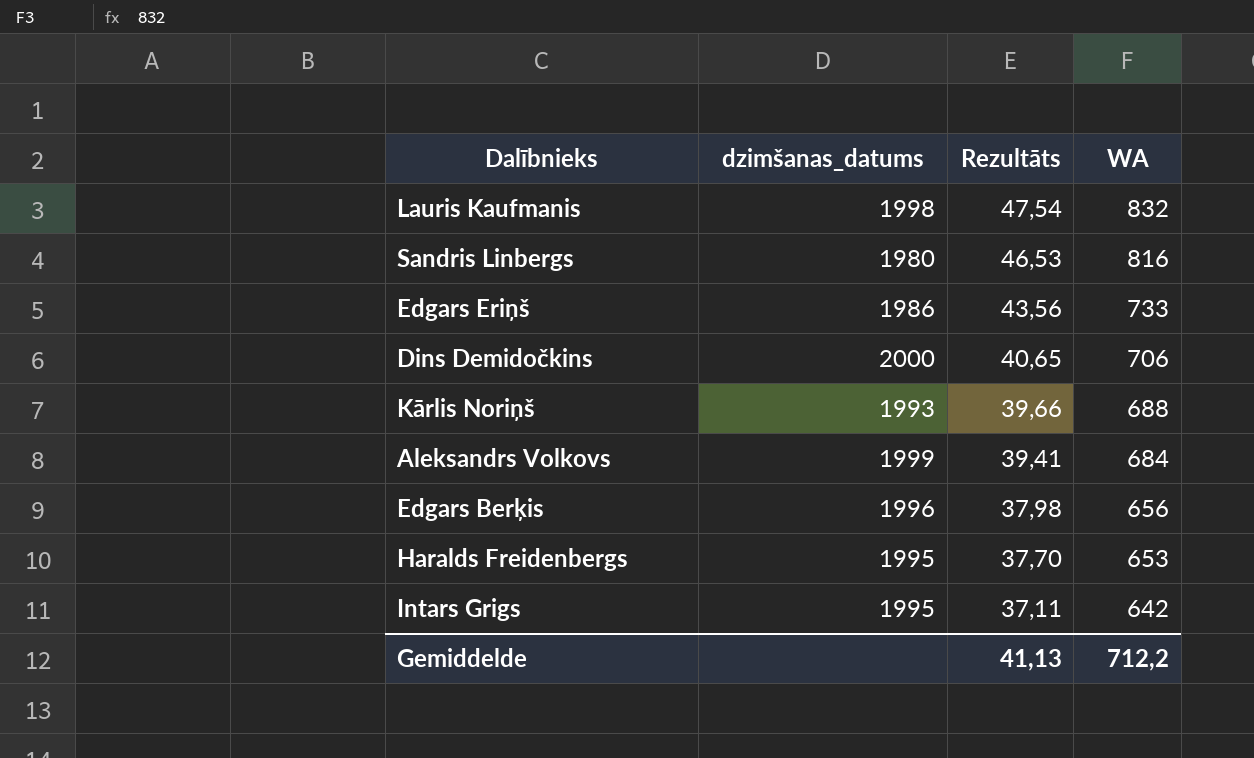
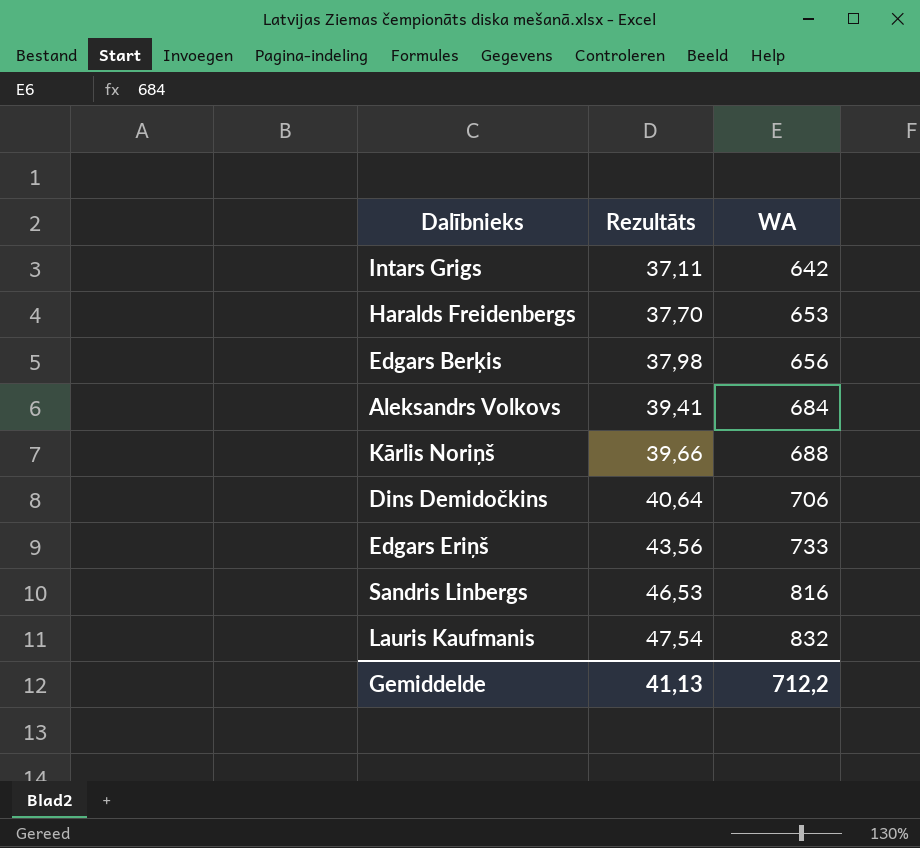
row order: Rezultāts descending -> Rezultāts ascending
column dzimšanas_datums | position: 2 -> none
Dins Demidočkins | Rezultāts: 40,65 -> 40,64

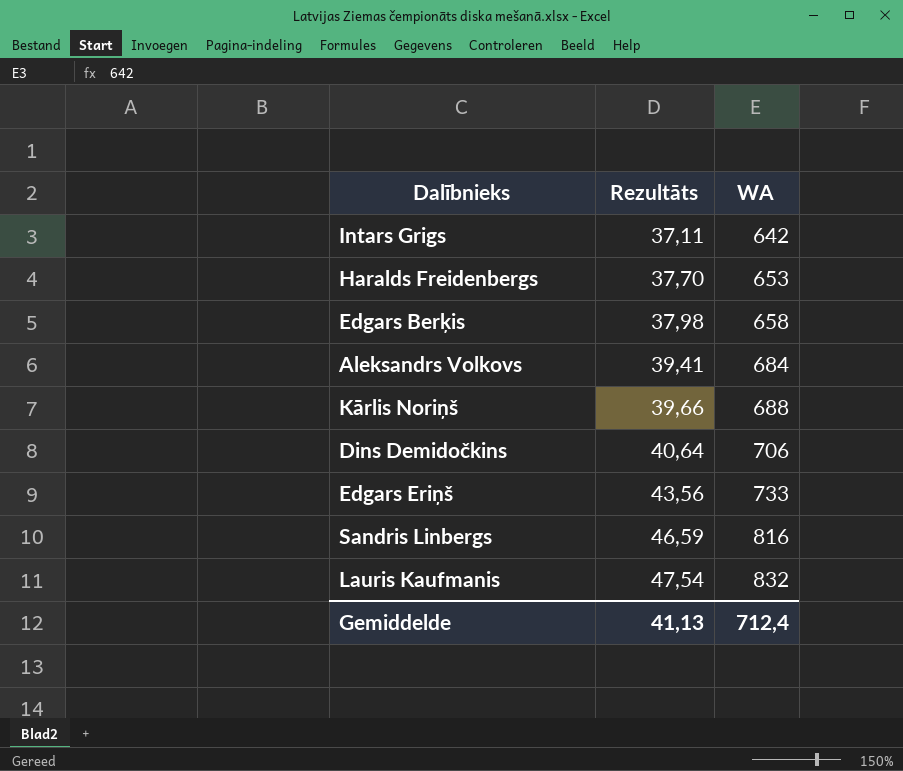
Edgars Berķis | WA: 656 -> 658
Sandris Linbergs | Rezultāts: 46,53 -> 46,59
Gemiddelde | WA: 712,2 -> 712,4

